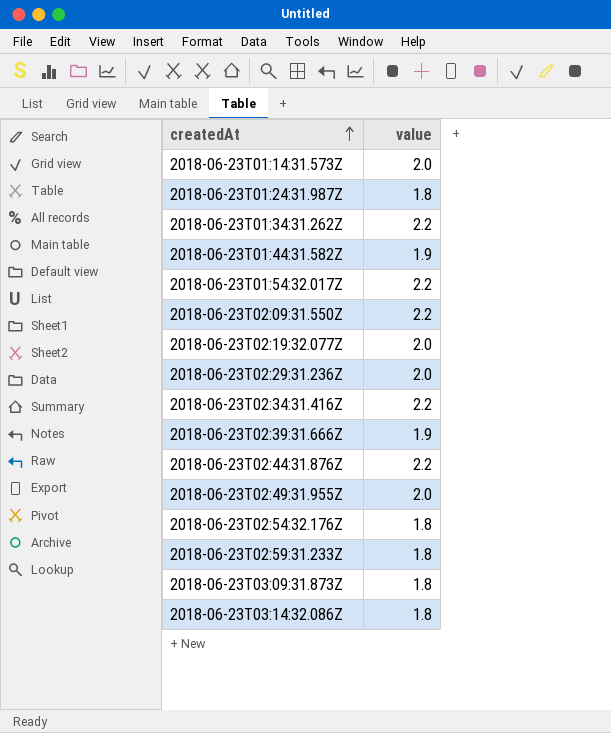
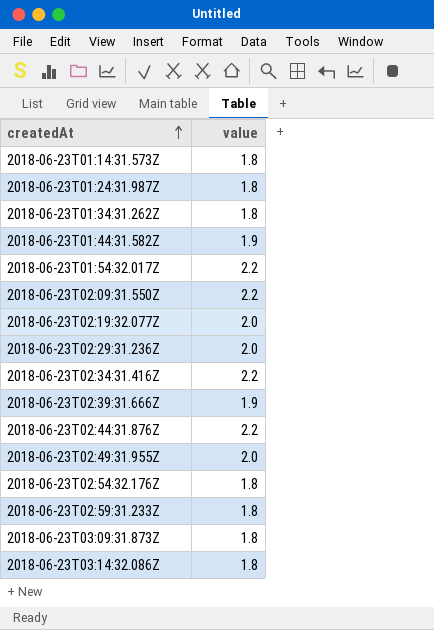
2018-06-23T01:14:31.573Z | value: 2.0 -> 1.8
2018-06-23T01:34:31.262Z | value: 2.2 -> 1.8

